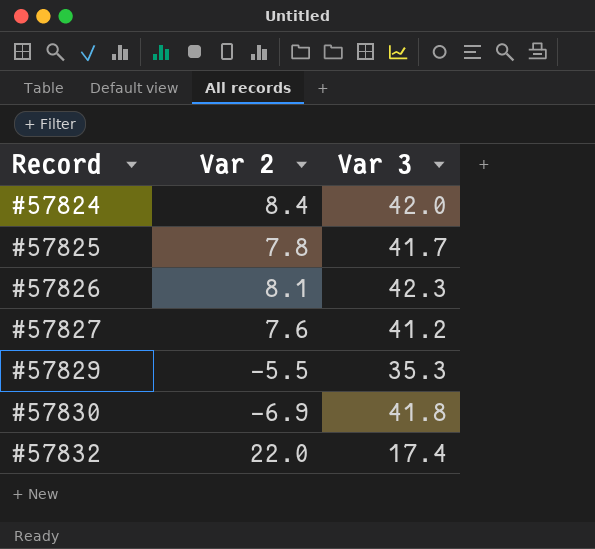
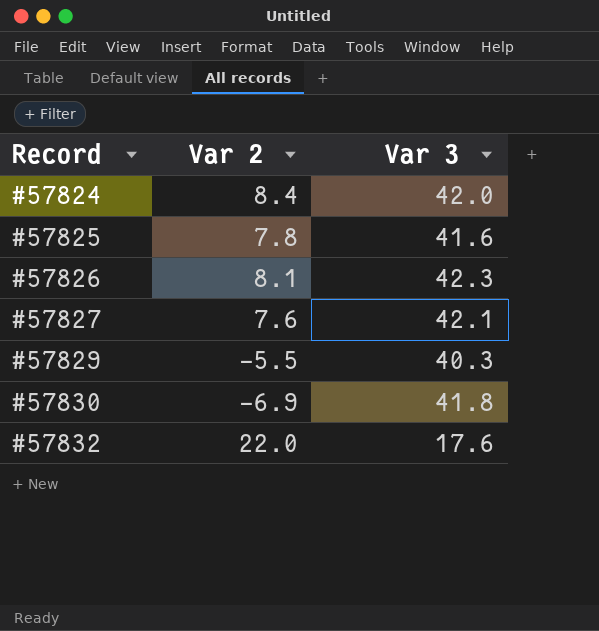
#57825 | Var 3: 41.7 -> 41.6
#57827 | Var 3: 41.2 -> 42.1
#57829 | Var 3: 35.3 -> 40.3
#57832 | Var 3: 17.4 -> 17.6

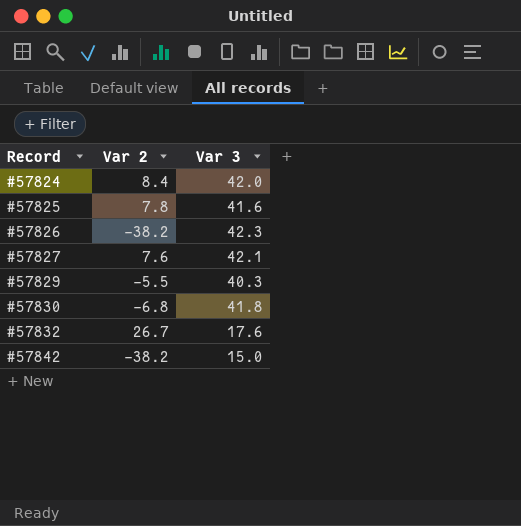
#57826 | Var 2: 8.1 -> -38.2
#57830 | Var 2: -6.9 -> -6.8
#57832 | Var 2: 22.0 -> 26.7
row #57842: none -> -38.2 | 15.0

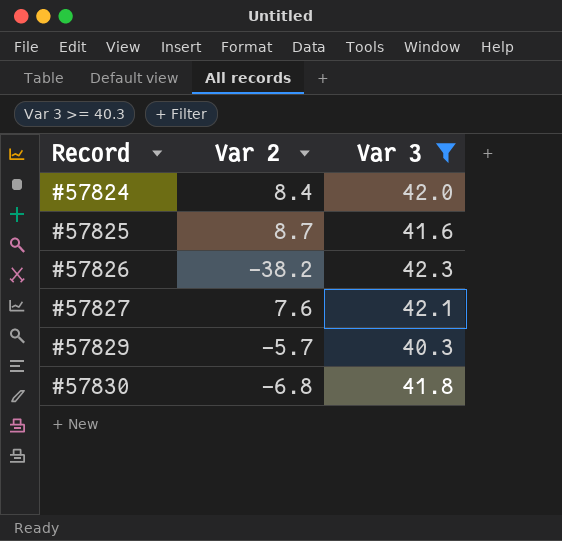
filter: none -> Var 3 >= 40.3
#57825 | Var 2: 7.8 -> 8.7
#57829 | Var 2: -5.5 -> -5.7

